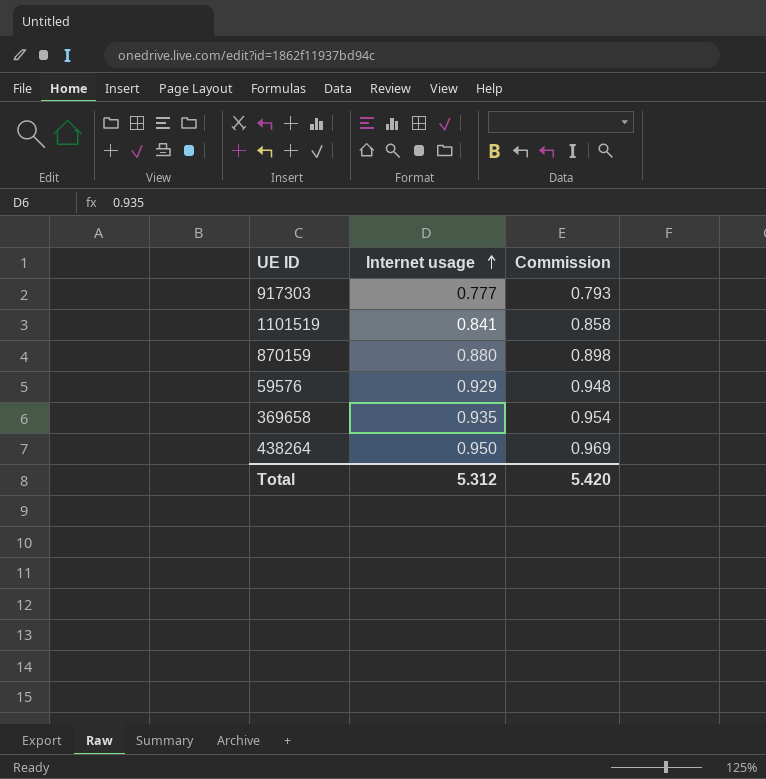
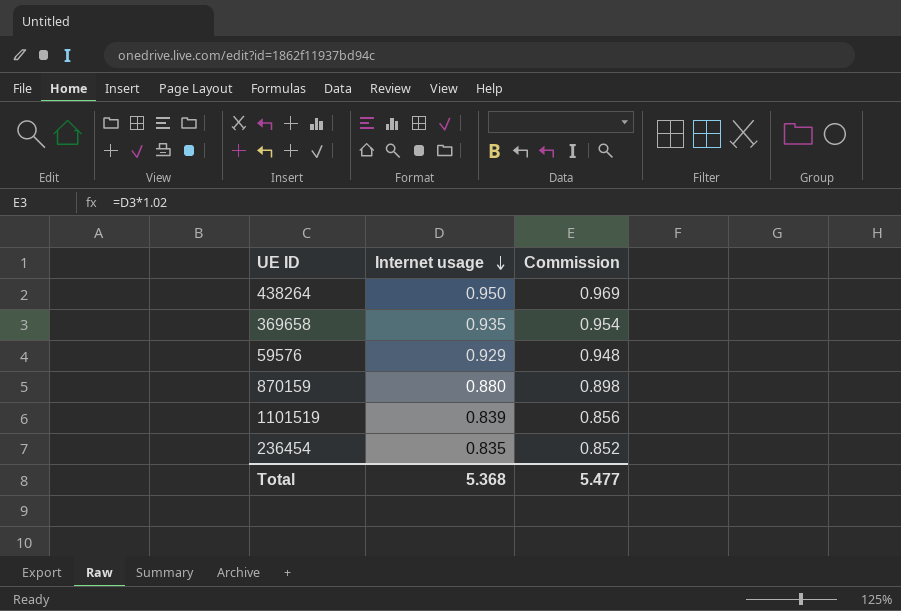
row order: Internet usage ascending -> Internet usage descending
row 917303: 0.777 | 0.793 -> none
1101519 | Internet usage: 0.841 -> 0.839
1101519 | Commission: 0.858 -> 0.856
row 236454: none -> 0.835 | 0.852
Total | Internet usage: 5.312 -> 5.368
Total | Commission: 5.420 -> 5.477

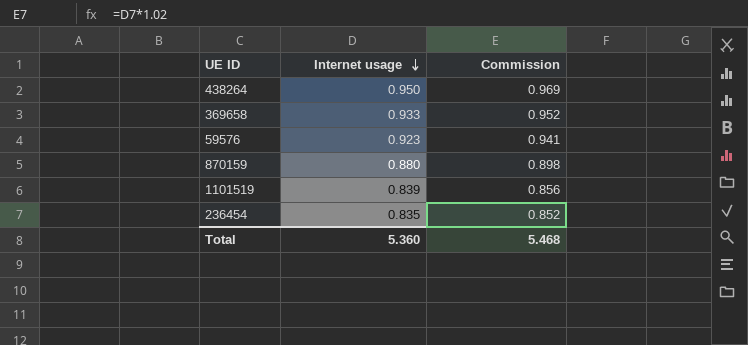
369658 | Internet usage: 0.935 -> 0.933
369658 | Commission: 0.954 -> 0.952
59576 | Internet usage: 0.929 -> 0.923
59576 | Commission: 0.948 -> 0.941
Total | Internet usage: 5.368 -> 5.360
Total | Commission: 5.477 -> 5.468

